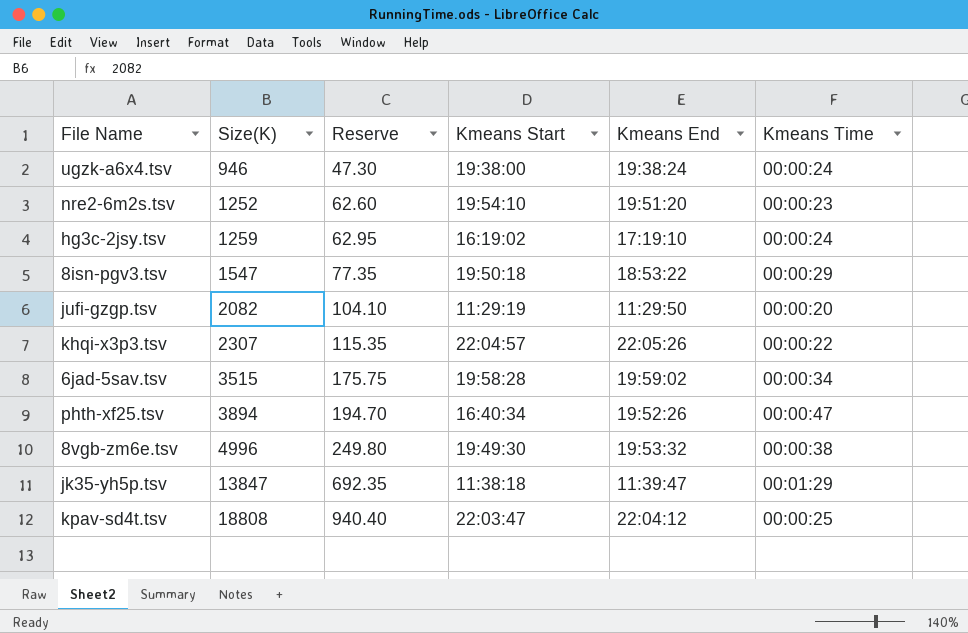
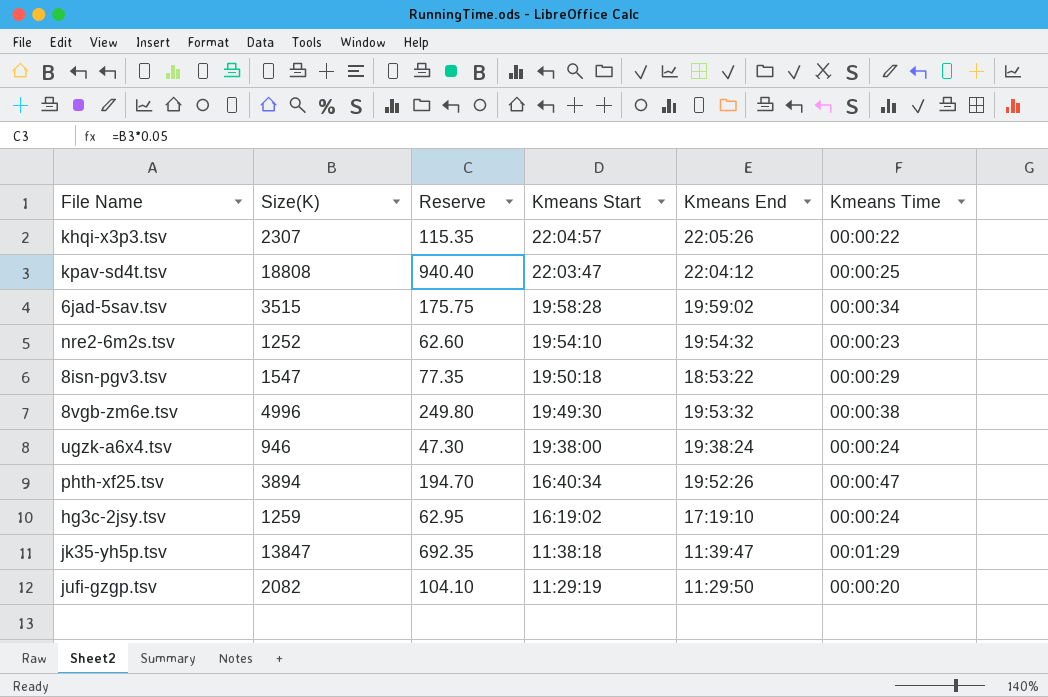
row order: Size(K) ascending -> Kmeans Start descending
nre2-6m2s.tsv | Kmeans End: 19:51:20 -> 19:54:32

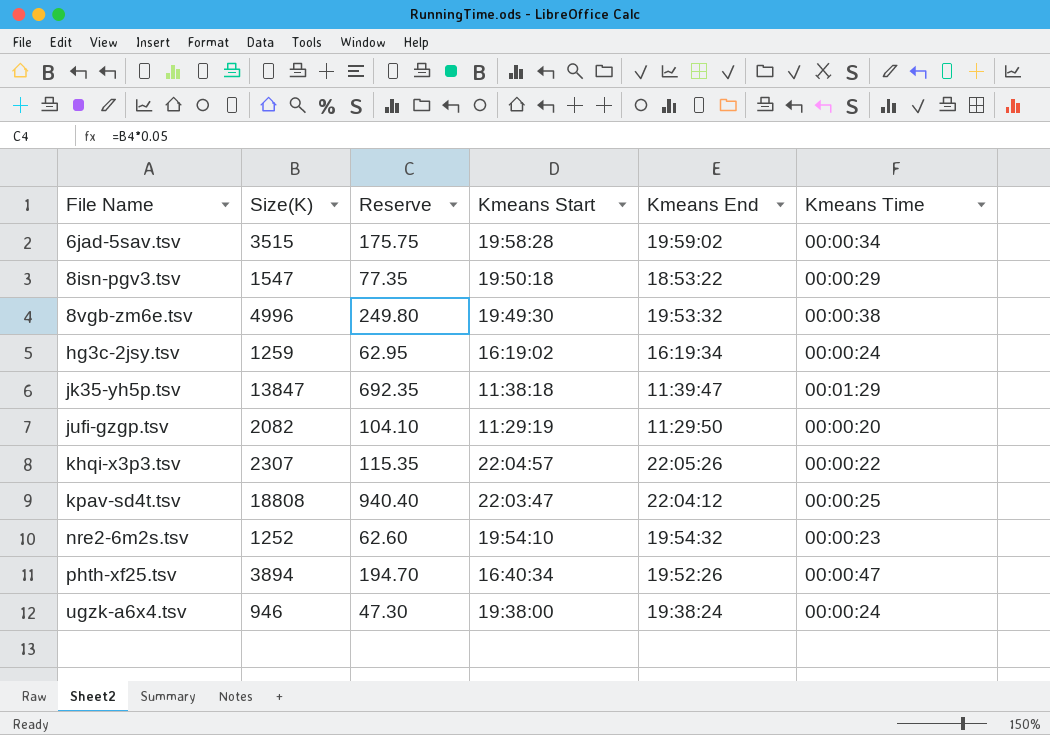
row order: Kmeans Start descending -> File Name ascending
hg3c-2jsy.tsv | Kmeans End: 17:19:10 -> 16:19:34

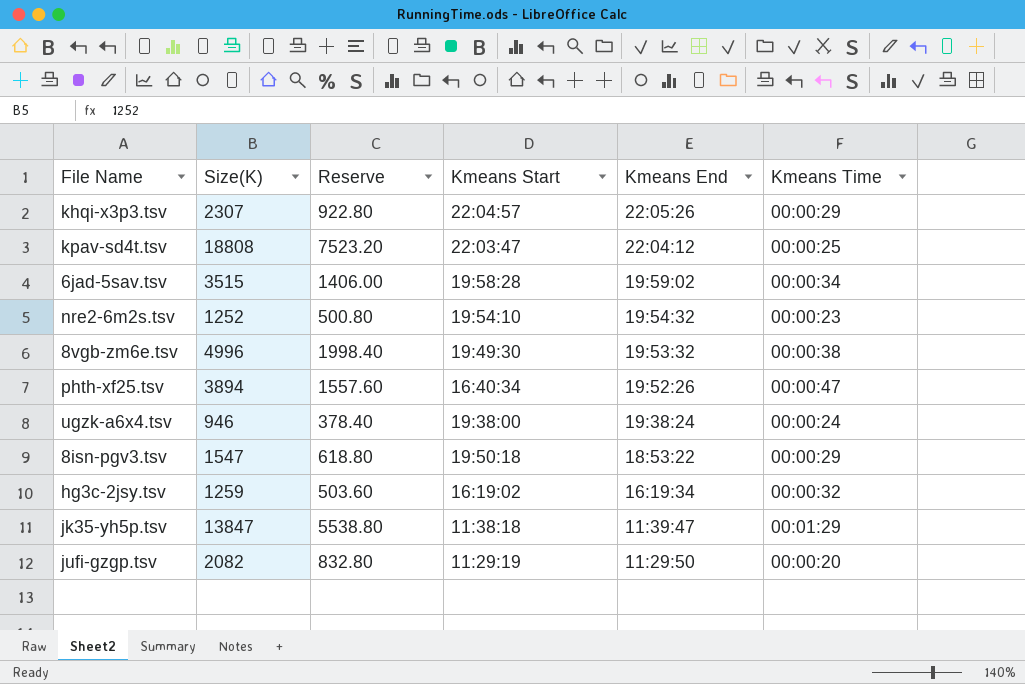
row order: File Name ascending -> Kmeans End descending
column Reserve | formula: [Size(K)] * 0.05 -> [Size(K)] * 0.4
khqi-x3p3.tsv | Kmeans Time: 00:00:22 -> 00:00:29
hg3c-2jsy.tsv | Kmeans Time: 00:00:24 -> 00:00:32

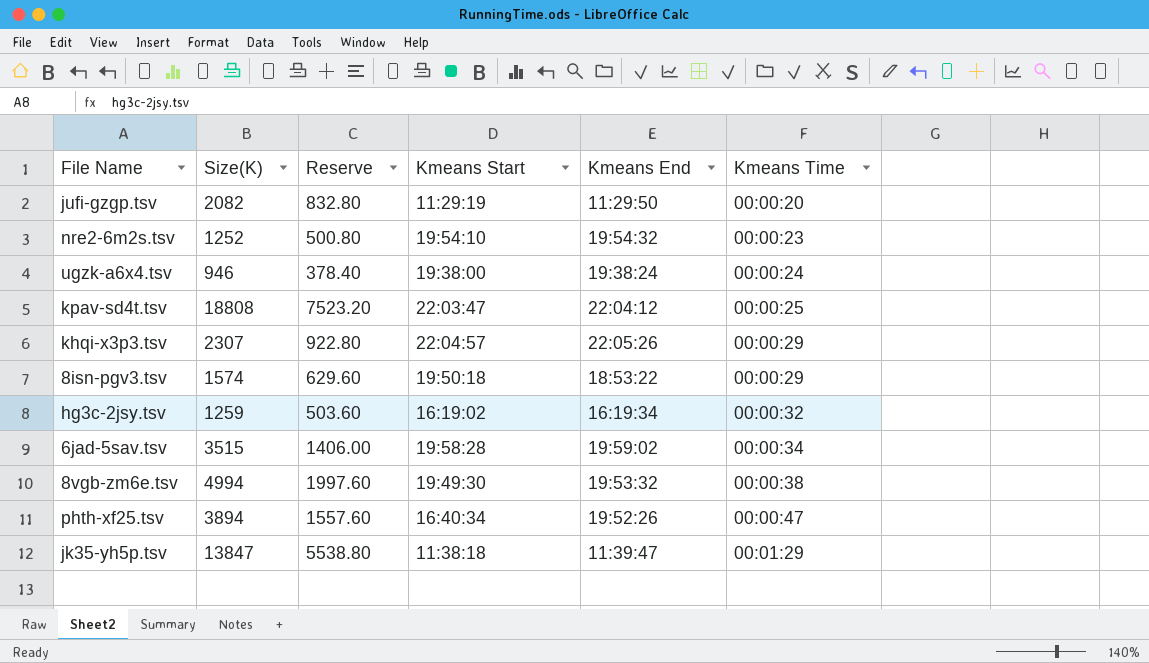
row order: Kmeans End descending -> Kmeans Time ascending
8isn-pgv3.tsv | Size(K): 1547 -> 1574
8isn-pgv3.tsv | Reserve: 618.80 -> 629.60
8vgb-zm6e.tsv | Size(K): 4996 -> 4994
8vgb-zm6e.tsv | Reserve: 1998.40 -> 1997.60

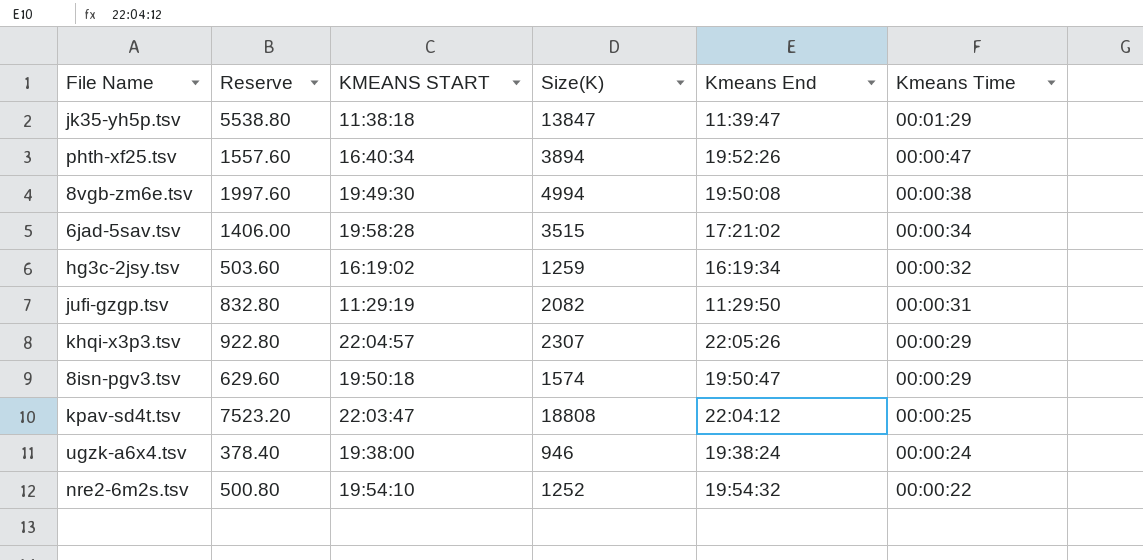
row order: Kmeans Time ascending -> Kmeans Time descending
column name: Kmeans Start -> KMEANS START
column Size(K) | position: 2 -> 4
8vgb-zm6e.tsv | Kmeans End: 19:53:32 -> 19:50:08
6jad-5sav.tsv | Kmeans End: 19:59:02 -> 17:21:02
jufi-gzgp.tsv | Kmeans Time: 00:00:20 -> 00:00:31
8isn-pgv3.tsv | Kmeans End: 18:53:22 -> 19:50:47
nre2-6m2s.tsv | Kmeans Time: 00:00:23 -> 00:00:22

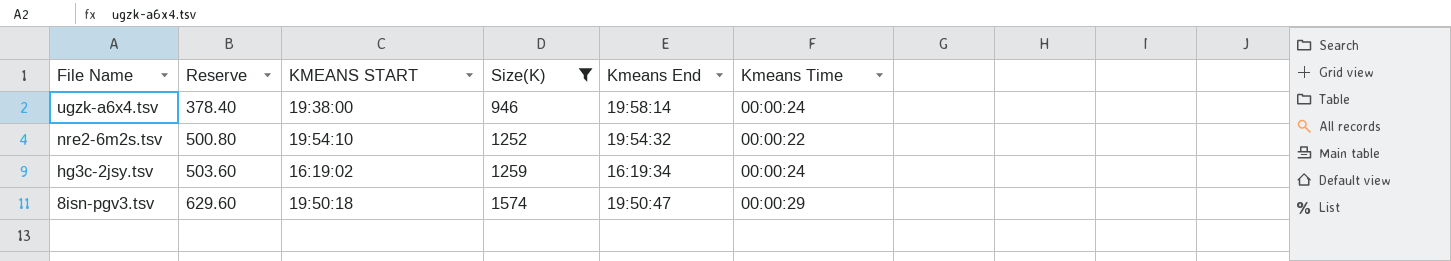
filter: none -> Size(K) <= 1574
row order: Kmeans Time descending -> File Name descending
ugzk-a6x4.tsv | Kmeans End: 19:38:24 -> 19:58:14
hg3c-2jsy.tsv | Kmeans Time: 00:00:32 -> 00:00:24

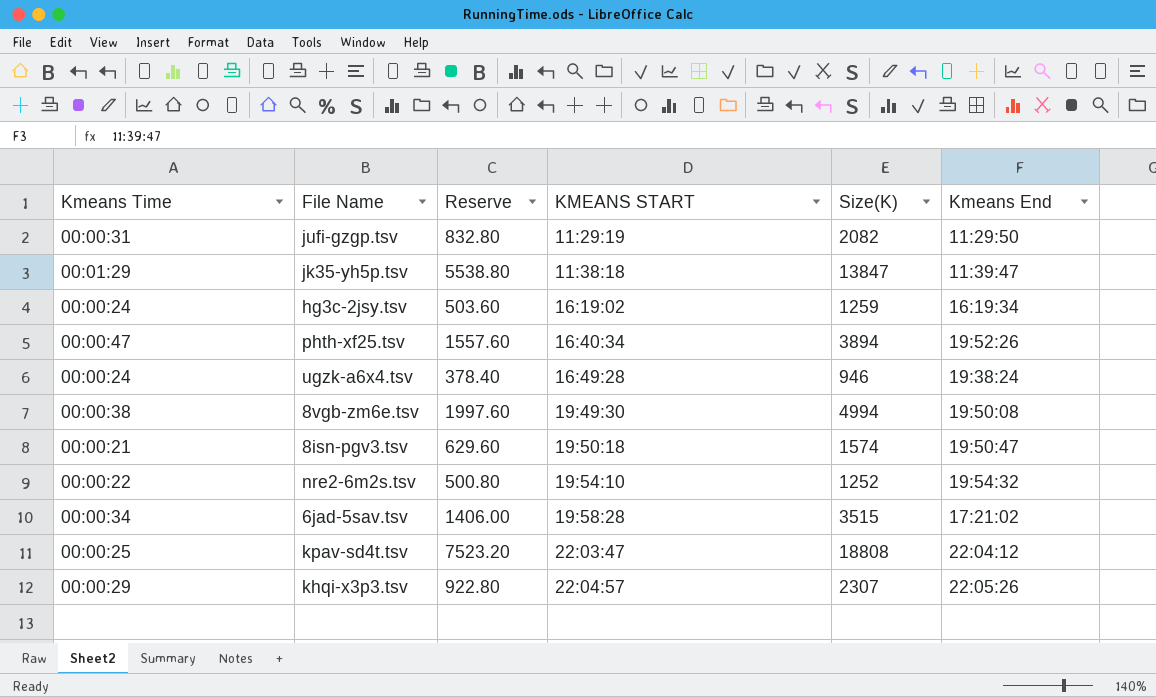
filter: Size(K) <= 1574 -> none
row order: File Name descending -> KMEANS START ascending
column Kmeans Time | position: 6 -> 1
ugzk-a6x4.tsv | KMEANS START: 19:38:00 -> 16:49:28
ugzk-a6x4.tsv | Kmeans End: 19:58:14 -> 19:38:24
8isn-pgv3.tsv | Kmeans Time: 00:00:29 -> 00:00:21

